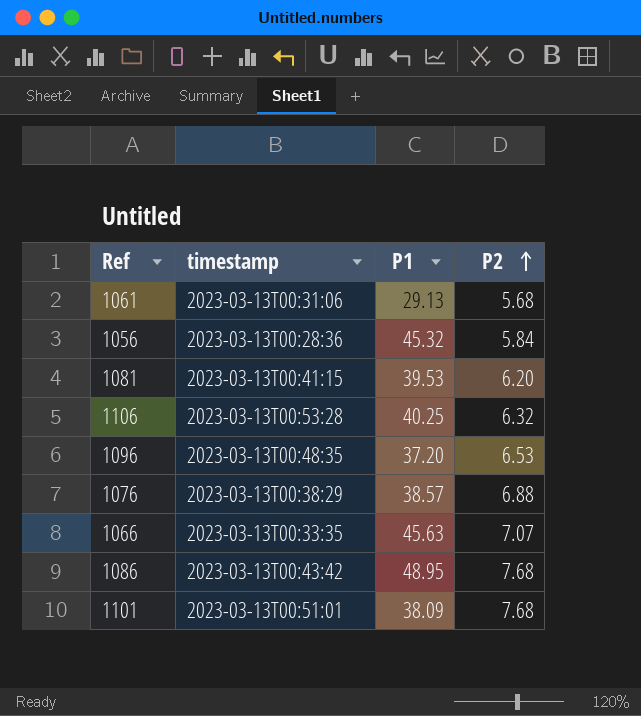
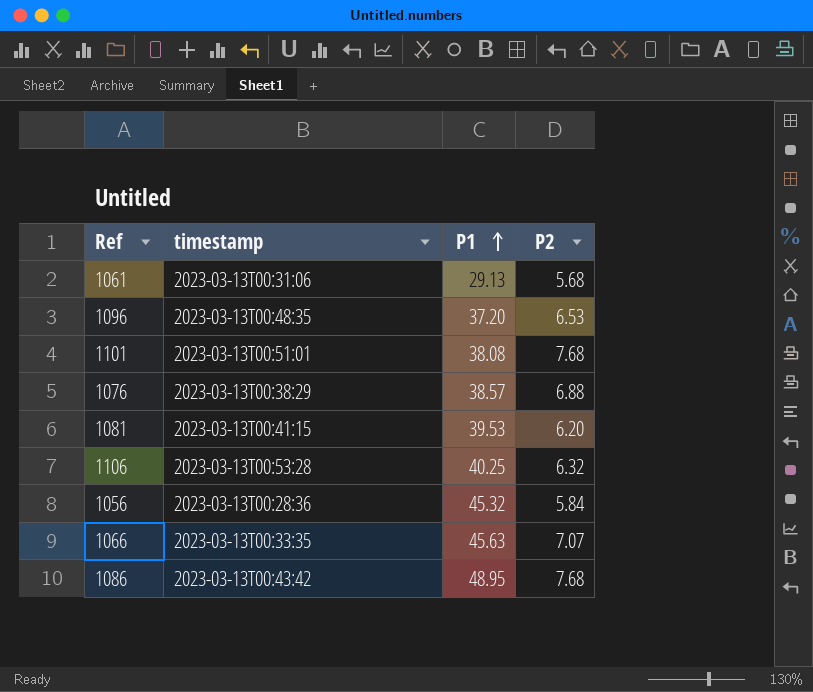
row order: P2 ascending -> P1 ascending
1101 | P1: 38.09 -> 38.08

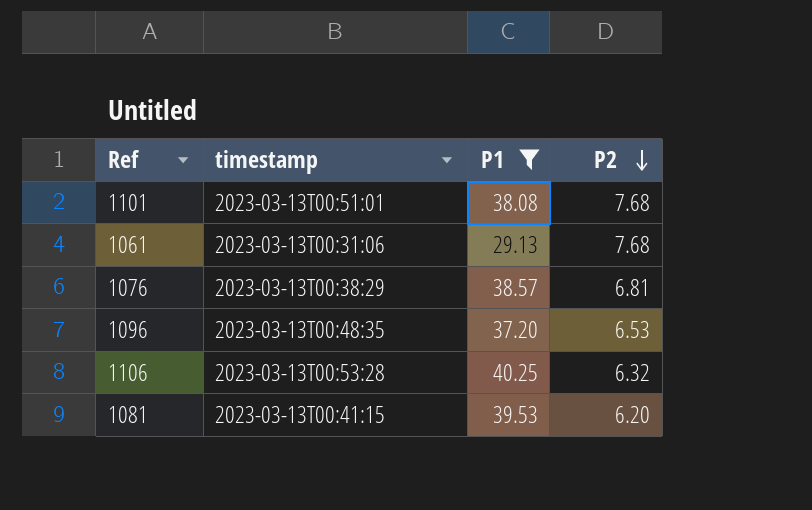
filter: none -> P1 <= 40.25
row order: P1 ascending -> P2 descending
1061 | P2: 5.68 -> 7.68
1076 | P2: 6.88 -> 6.81

